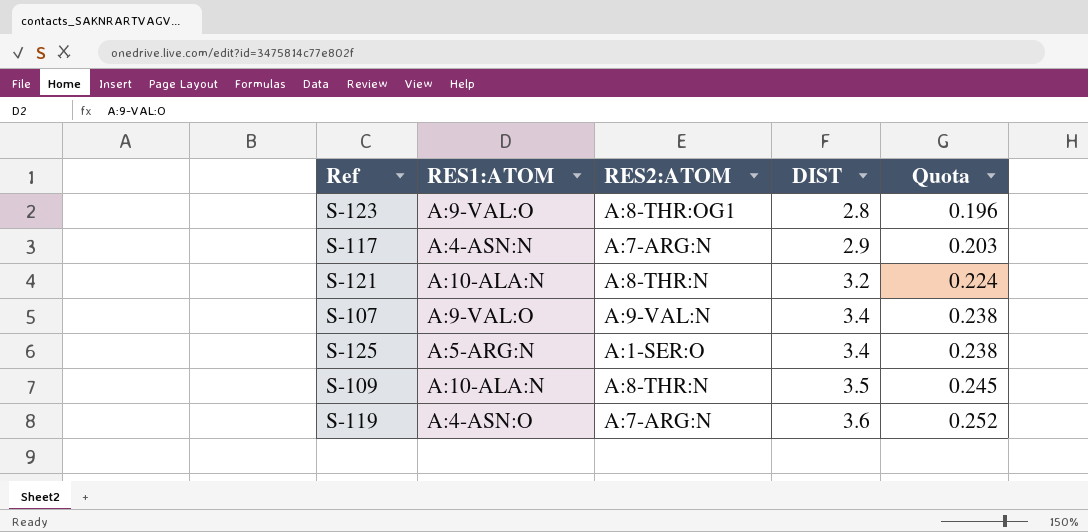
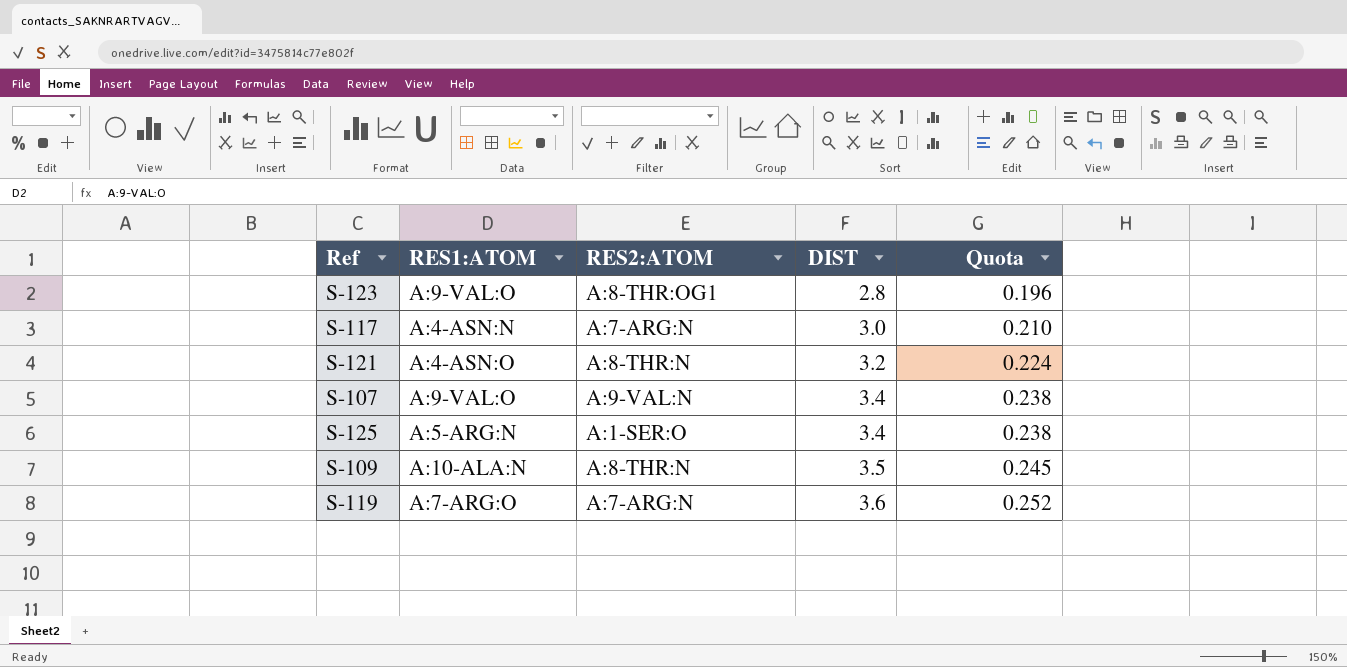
S-117 | DIST: 2.9 -> 3.0
S-117 | Quota: 0.203 -> 0.210
S-121 | RES1:ATOM: A:10-ALA:N -> A:4-ASN:O
S-119 | RES1:ATOM: A:4-ASN:O -> A:7-ARG:O

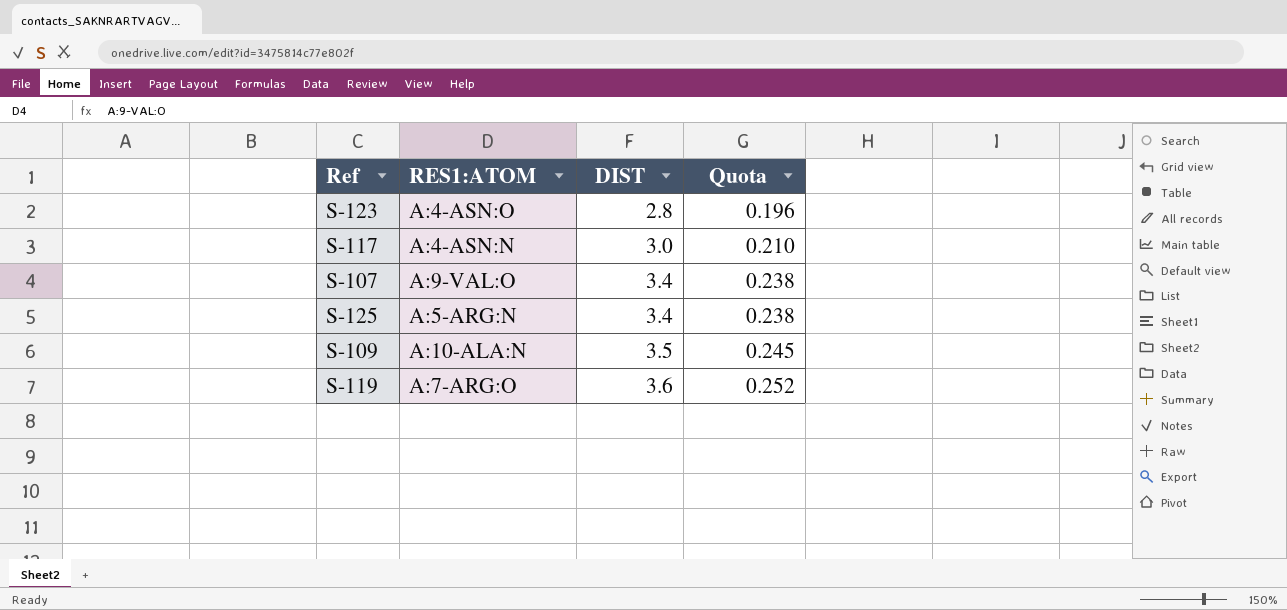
column RES2:ATOM | position: 3 -> none
row S-121: A:4-ASN:O | A:8-THR:N | 3.2 | 0.224 -> none
S-123 | RES1:ATOM: A:9-VAL:O -> A:4-ASN:O

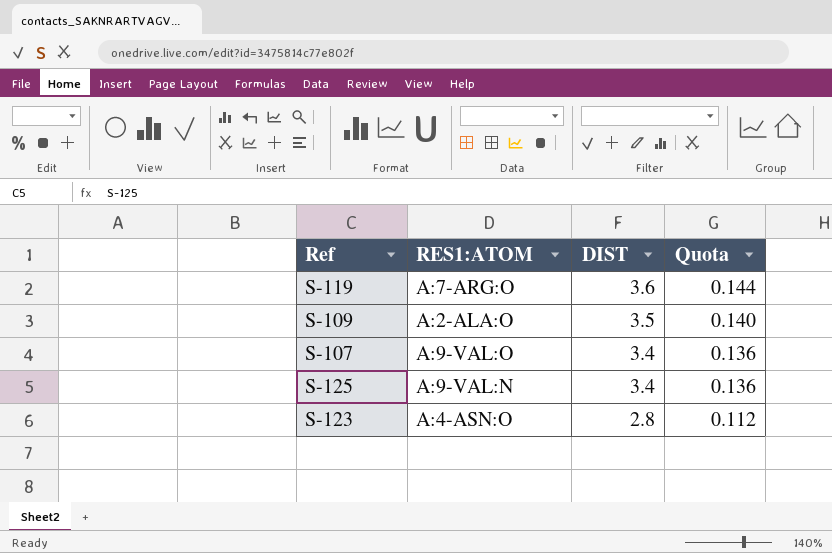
row order: DIST ascending -> DIST descending
column Quota | formula: [DIST] * 0.07 -> [DIST] * 0.04
row S-117: A:4-ASN:N | 3.0 | 0.210 -> none
S-109 | RES1:ATOM: A:10-ALA:N -> A:2-ALA:O
S-125 | RES1:ATOM: A:5-ARG:N -> A:9-VAL:N

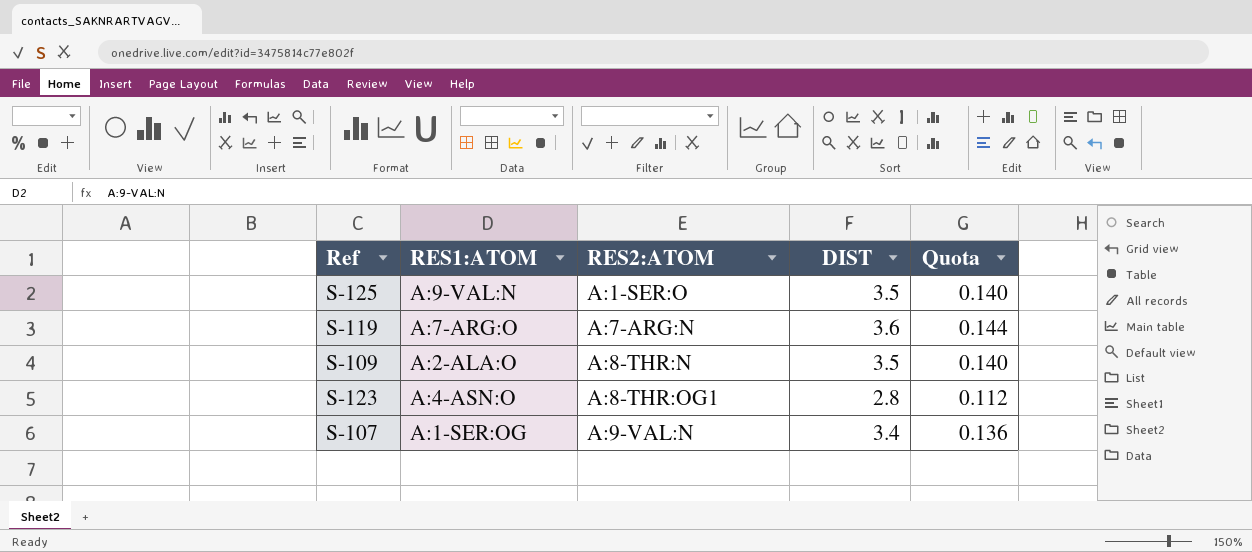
row order: DIST descending -> RES2:ATOM ascending
column RES2:ATOM | position: none -> 3
S-125 | DIST: 3.4 -> 3.5
S-125 | Quota: 0.136 -> 0.140
S-107 | RES1:ATOM: A:9-VAL:O -> A:1-SER:OG

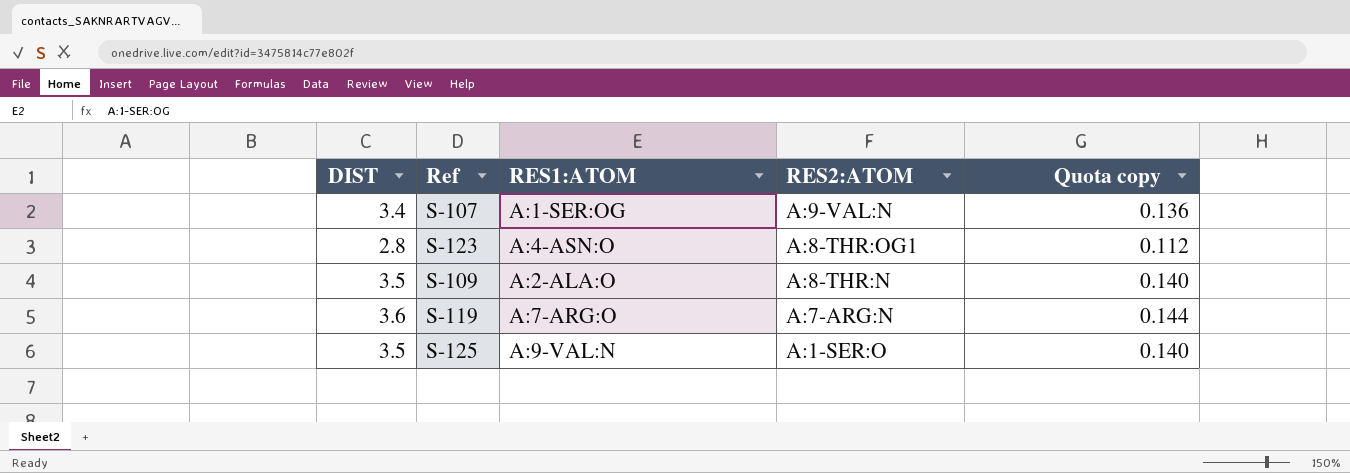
row order: RES2:ATOM ascending -> RES2:ATOM descending
column DIST | position: 4 -> 1
column name: Quota -> Quota copy

